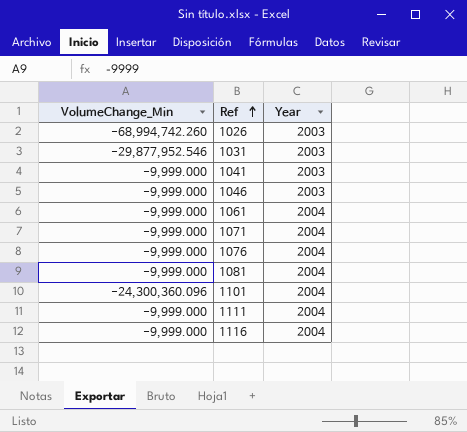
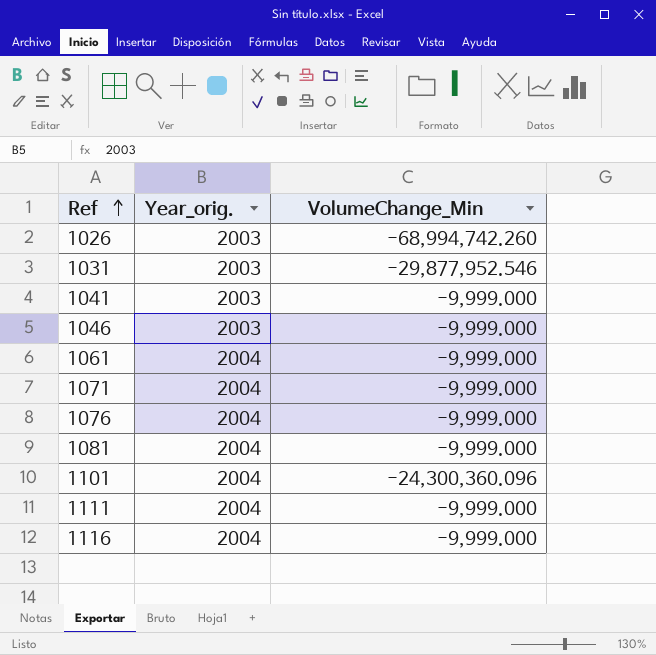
column name: Year -> Year_orig.
column VolumeChange_Min | position: 1 -> 3

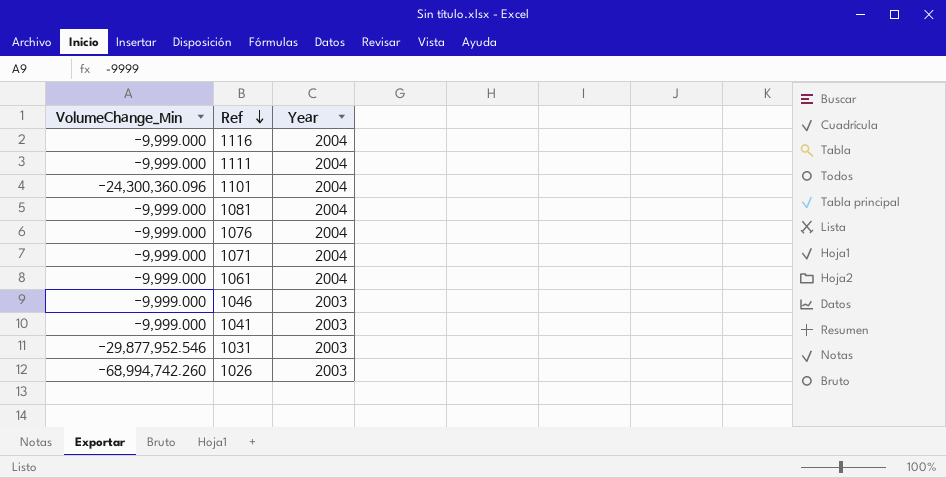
row order: Ref ascending -> Ref descending
column VolumeChange_Min | position: 3 -> 1
column name: Year_orig. -> Year

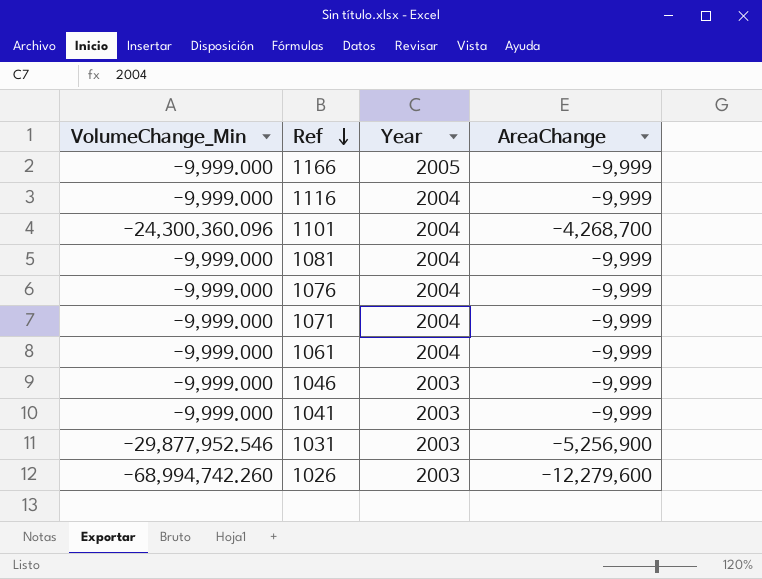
column AreaChange | position: none -> 4
row 1111: -9,999.000 | 2004 -> none
row 1166: none -> -9,999.000 | 2005 | -9,999

